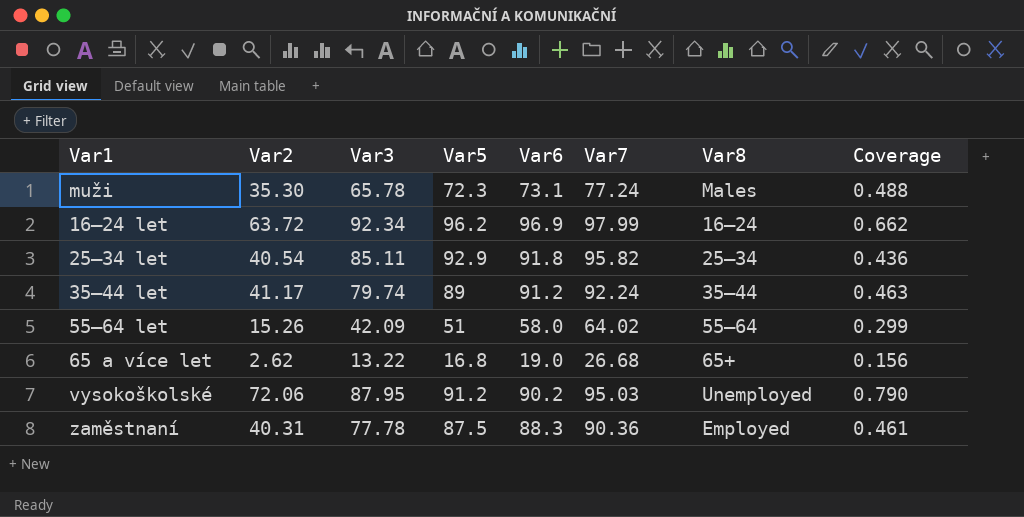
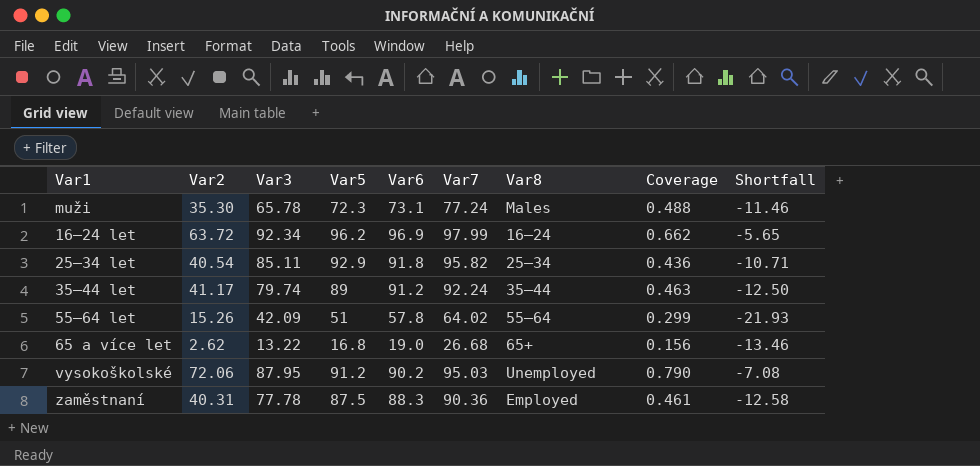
column Shortfall | formula: none -> [Var3] - [Var7]
55–64 let | Var6: 58.0 -> 57.8

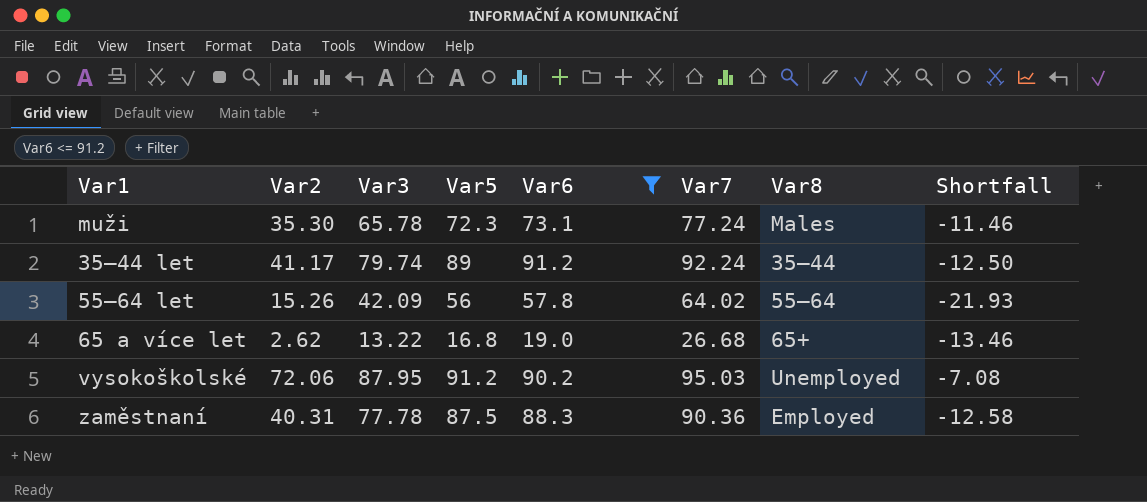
filter: none -> Var6 <= 91.2
column Coverage | formula: [Var2] / [Var5] -> none
55–64 let | Var5: 51 -> 56

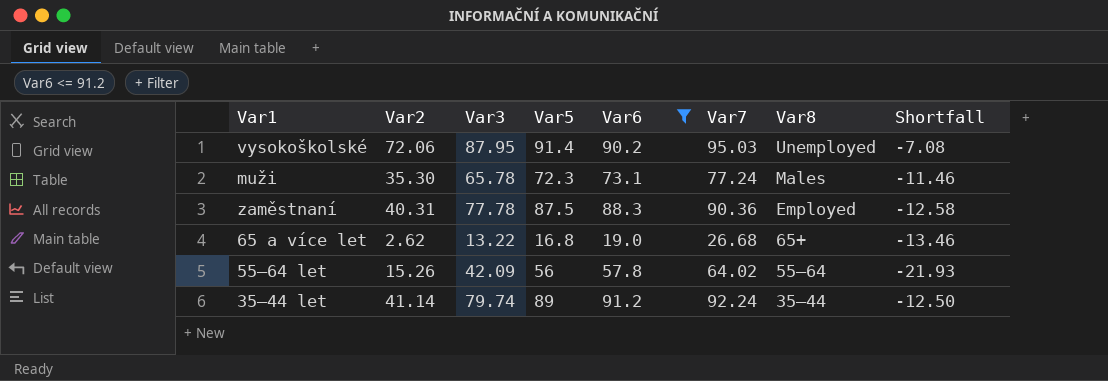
row order: none -> Var8 descending
vysokoškolské | Var5: 91.2 -> 91.4
35–44 let | Var2: 41.17 -> 41.14

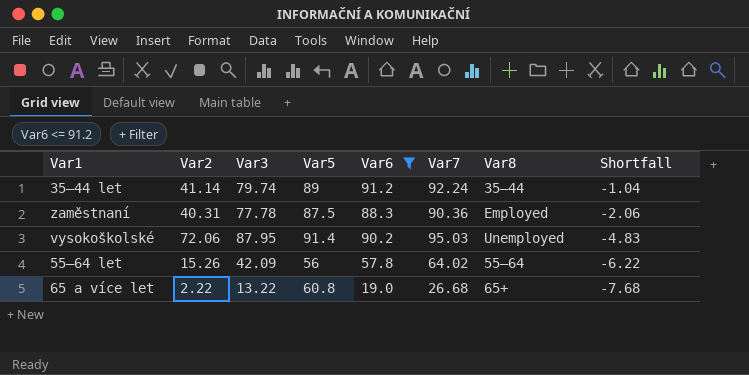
row order: Var8 descending -> Shortfall descending
column Shortfall | formula: [Var3] - [Var7] -> [Var6] - [Var7]
row muži: 35.30 | 65.78 | 72.3 | 73.1 | 77.24 | Males | -11.46 -> none
65 a více let | Var2: 2.62 -> 2.22
65 a více let | Var5: 16.8 -> 60.8

